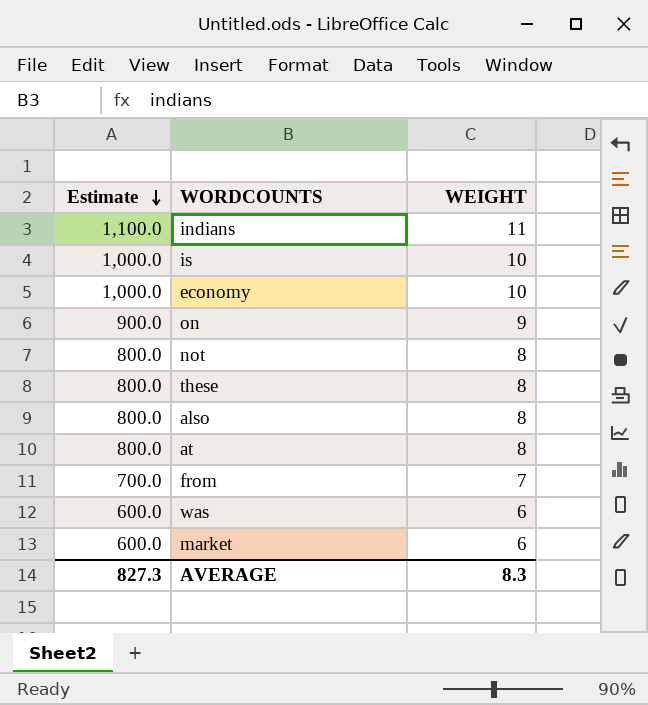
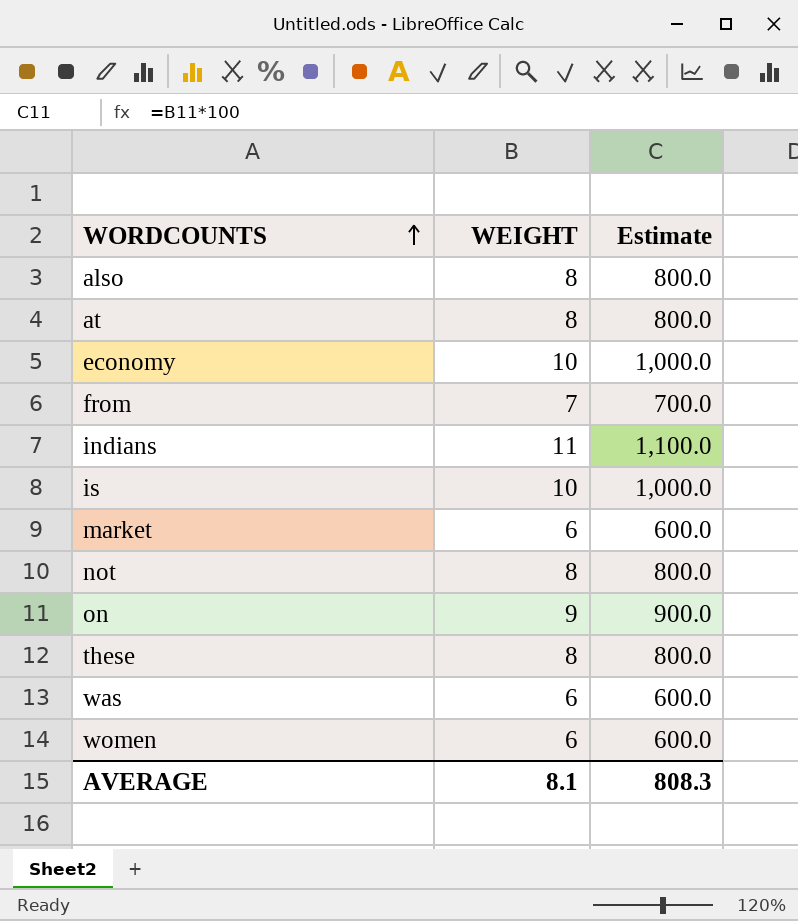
row order: Estimate descending -> WORDCOUNTS ascending
column Estimate | position: 1 -> 3
row women: none -> 6 | 600.0
AVERAGE | WEIGHT: 8.3 -> 8.1
AVERAGE | Estimate: 827.3 -> 808.3

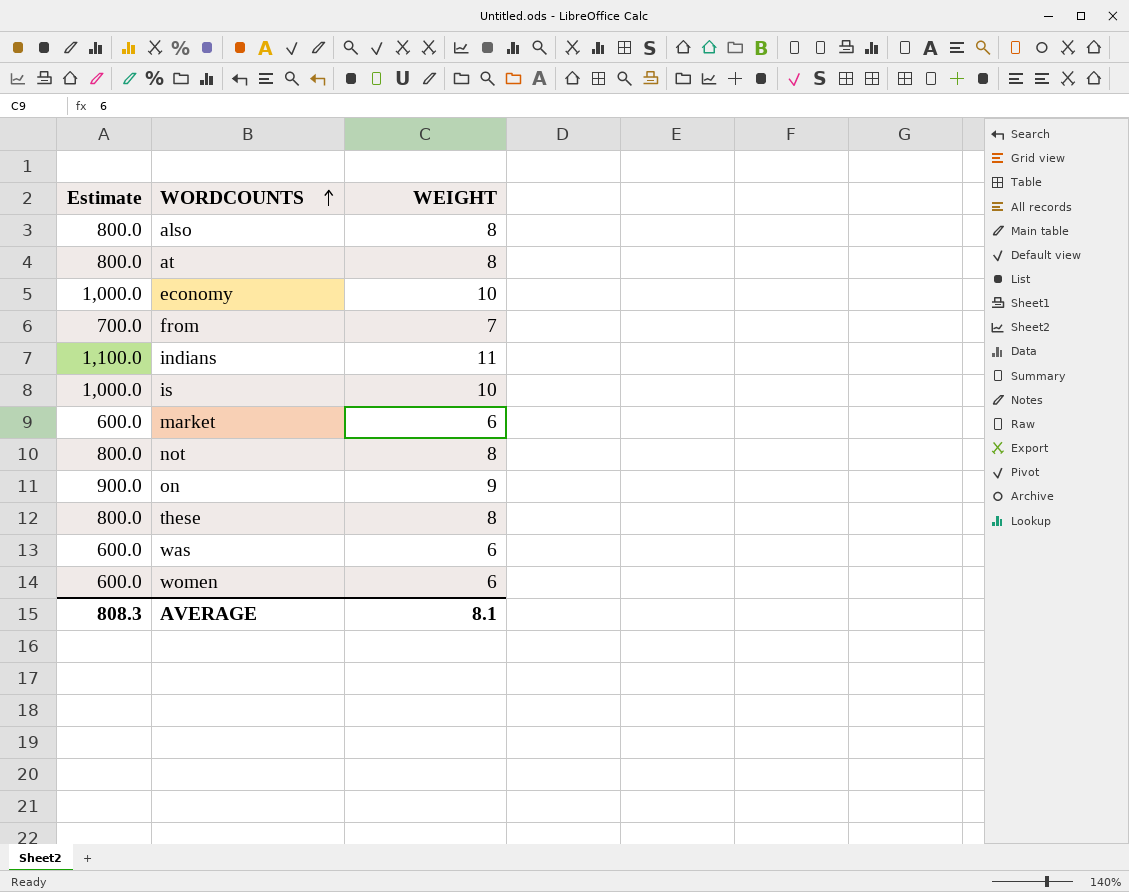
column Estimate | position: 3 -> 1

